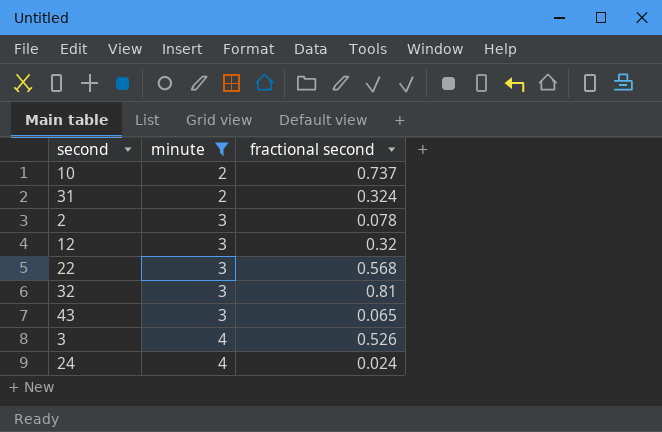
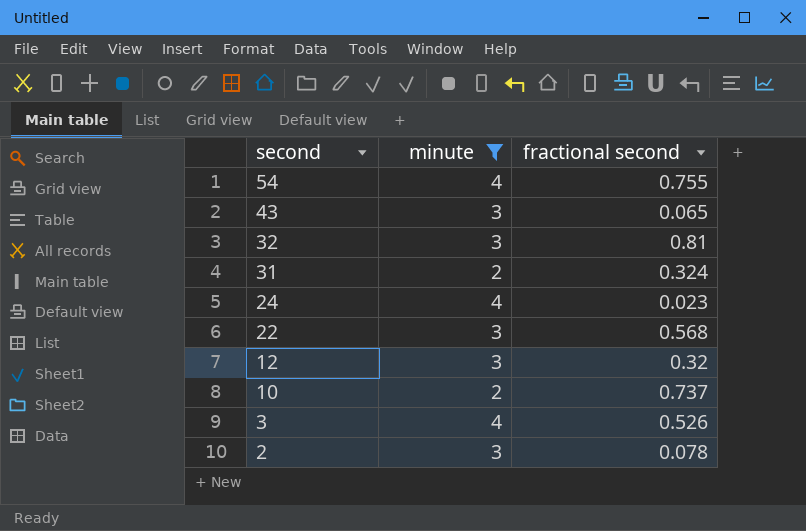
row order: minute ascending -> second descending
row 54: none -> 4 | 0.755
24 | fractional second: 0.024 -> 0.023

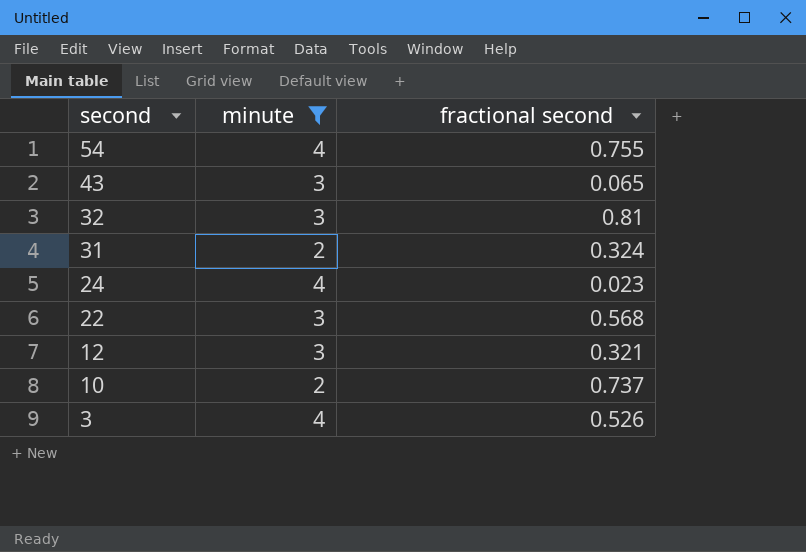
row 2: 3 | 0.078 -> none
12 | fractional second: 0.32 -> 0.321

